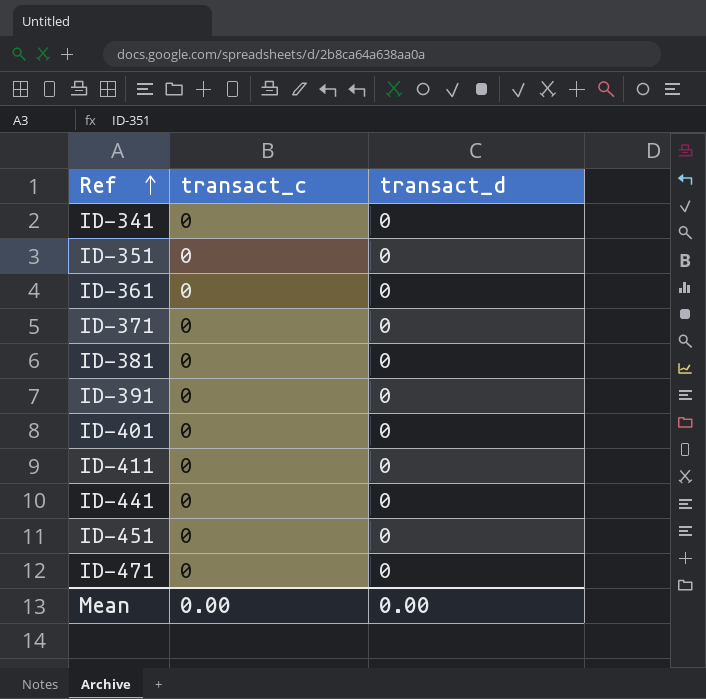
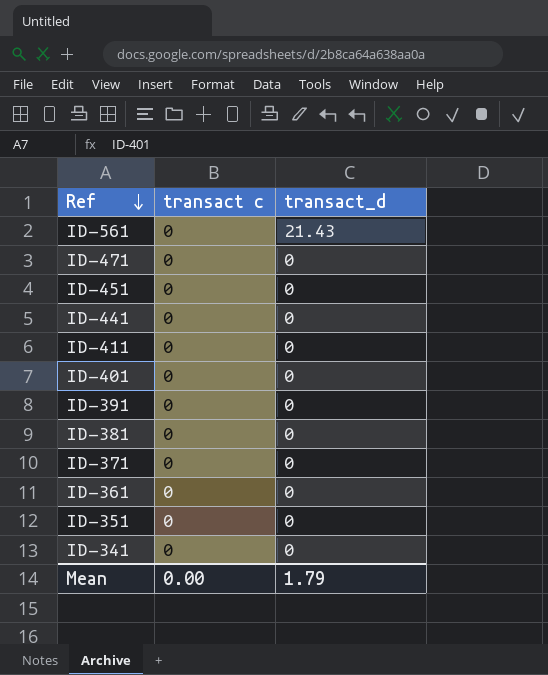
row order: Ref ascending -> Ref descending
column name: transact_c -> transact c
row ID-561: none -> 0 | 21.43
Mean | transact_d: 0.00 -> 1.79

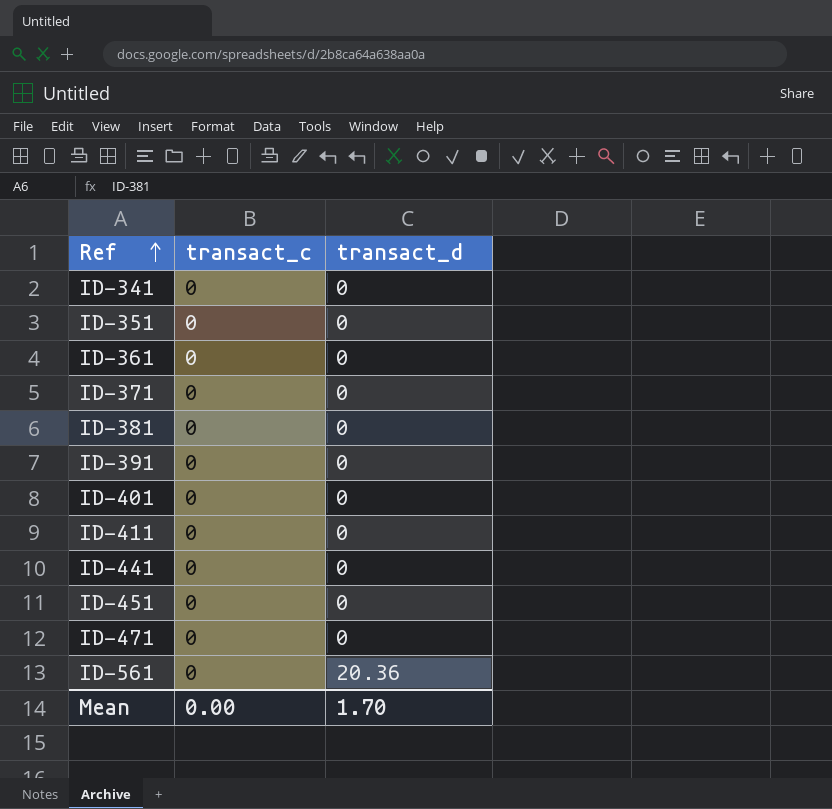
row order: Ref descending -> Ref ascending
column name: transact c -> transact_c
ID-561 | transact_d: 21.43 -> 20.36
Mean | transact_d: 1.79 -> 1.70

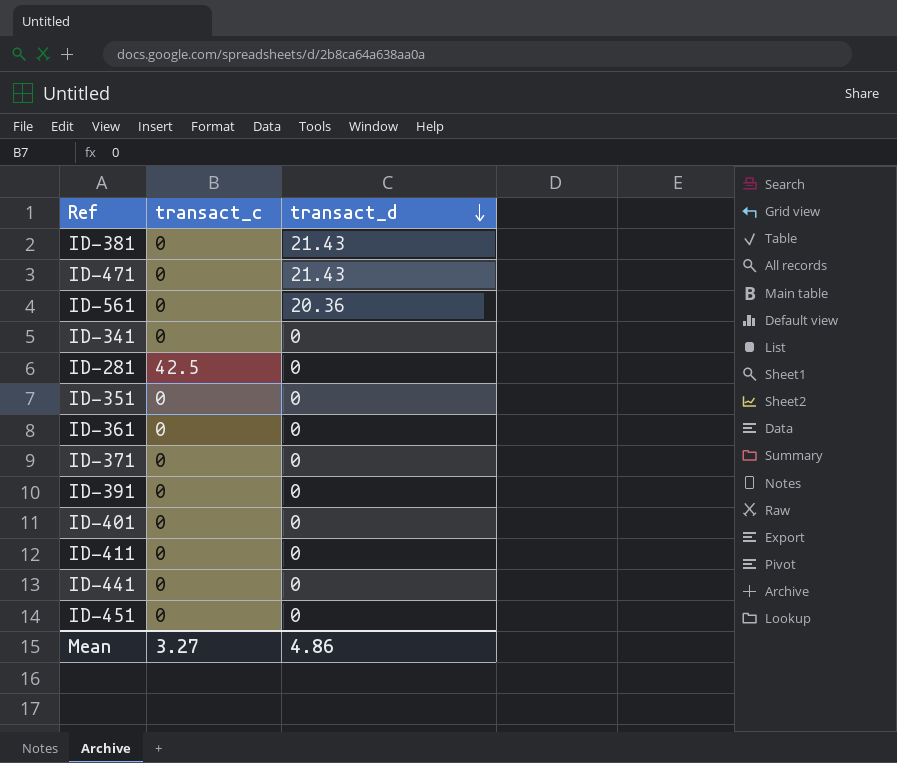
row order: Ref ascending -> transact_d descending
ID-381 | transact_d: 0 -> 21.43
ID-471 | transact_d: 0 -> 21.43
row ID-281: none -> 42.5 | 0
Mean | transact_c: 0.00 -> 3.27
Mean | transact_d: 1.70 -> 4.86

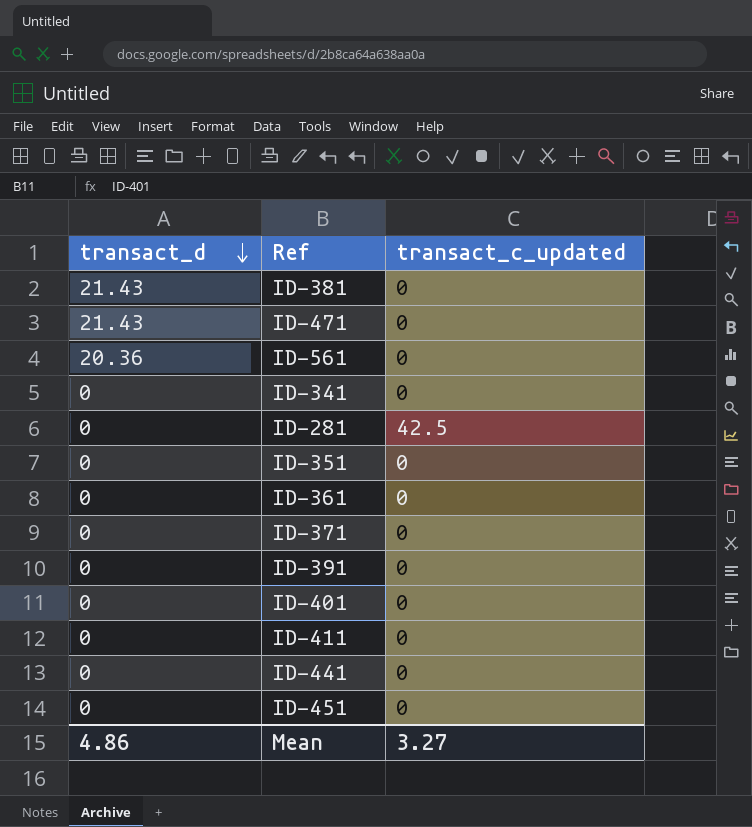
column transact_d | position: 3 -> 1
column name: transact_c -> transact_c_updated

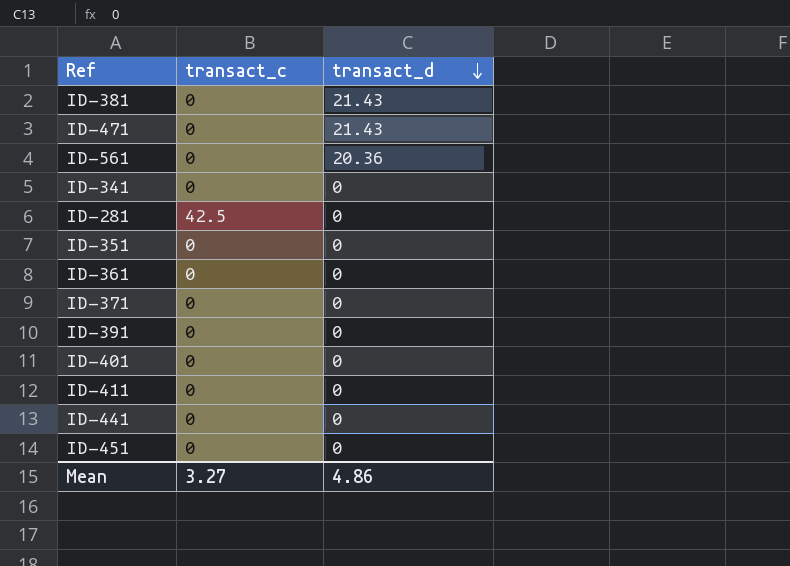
column name: transact_c_updated -> transact_c
column transact_d | position: 1 -> 3

